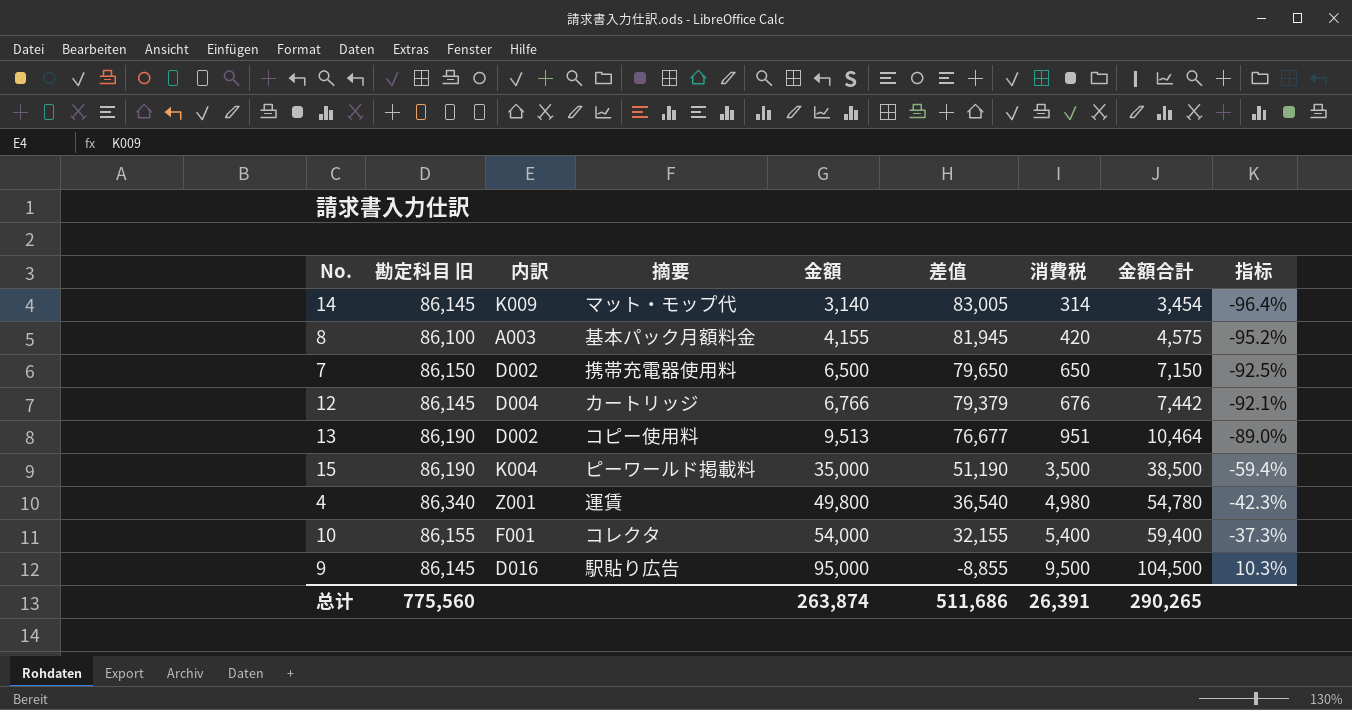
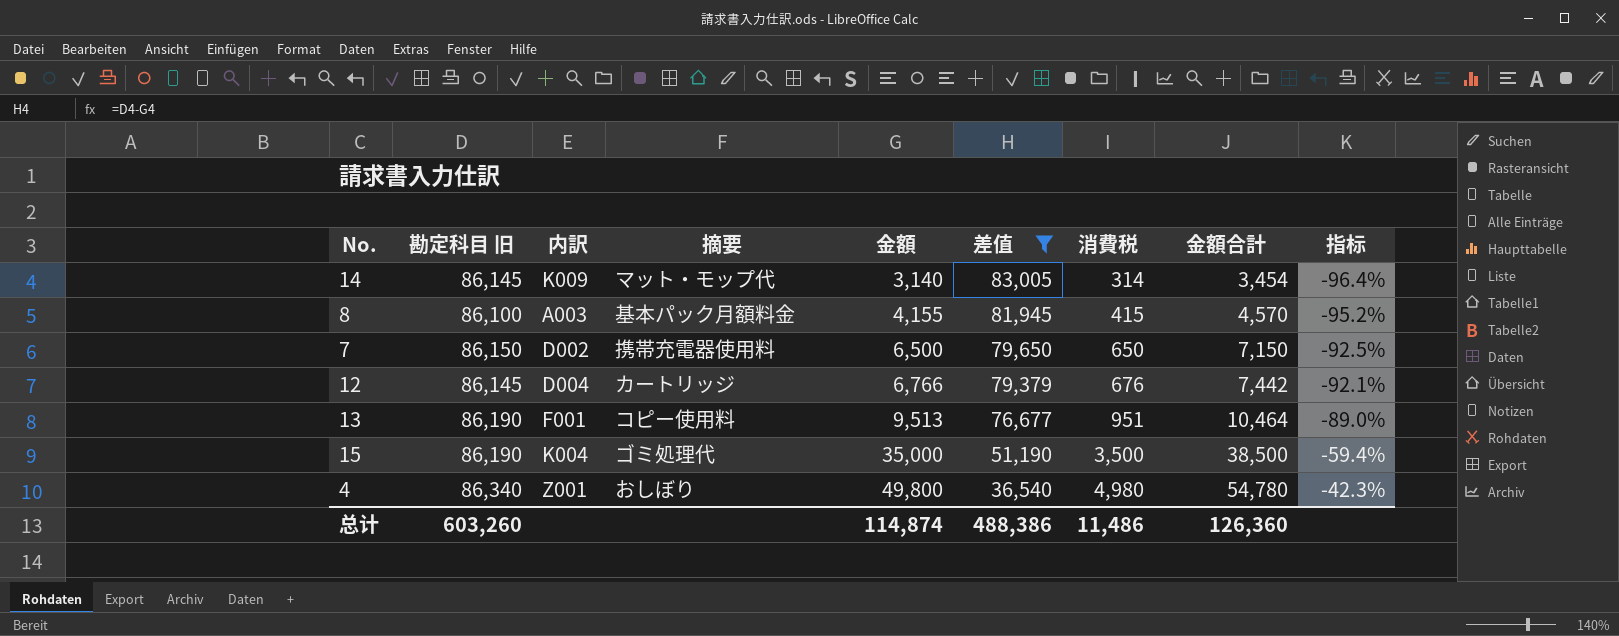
filter: none -> 差值 >= 36,540
8 | 消費税: 420 -> 415
8 | 金額合計: 4,575 -> 4,570
13 | 内訳: D002 -> F001
15 | 摘要: ピーワールド掲載料 -> ゴミ処理代
4 | 摘要: 運賃 -> おしぼり
总计 | 勘定科目 旧: 775,560 -> 603,260
总计 | 金額: 263,874 -> 114,874
总计 | 差值: 511,686 -> 488,386
总计 | 消費税: 26,391 -> 11,486
总计 | 金額合計: 290,265 -> 126,360

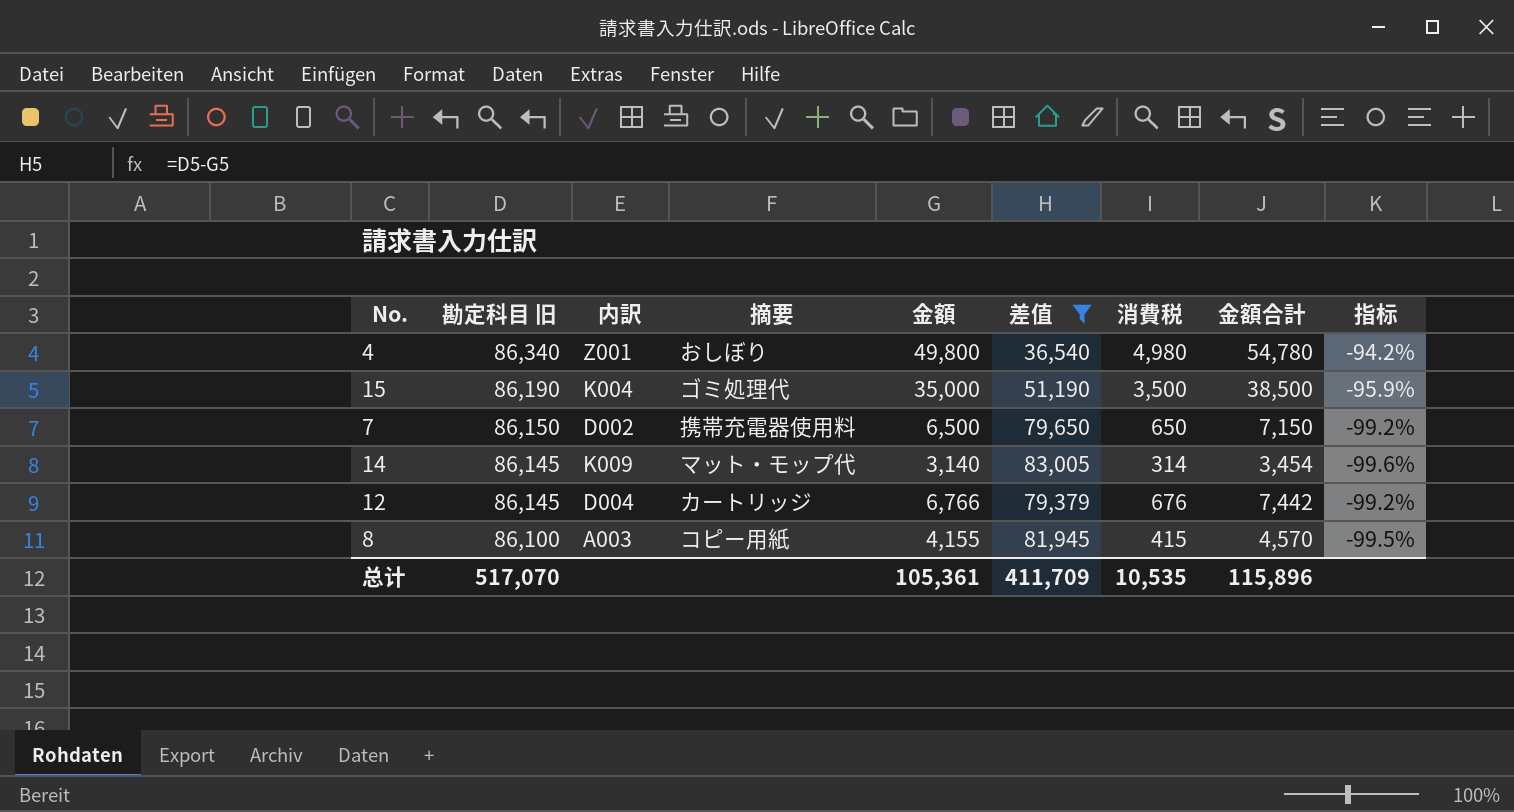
row order: 金額 ascending -> 勘定科目 旧 descending
column 指标 | formula: ([金額] - [勘定科目 旧]) / [勘定科目 旧] -> ([消費税] - [勘定科目 旧]) / [勘定科目 旧]
row 13: 86,190 | F001 | コピー使用料 | 9,513 | 76,677 | 951 | 10,464 | -89.0% -> none
8 | 摘要: 基本パック月額料金 -> コピー用紙
总计 | 勘定科目 旧: 603,260 -> 517,070
总计 | 金額: 114,874 -> 105,361
总计 | 差值: 488,386 -> 411,709
总计 | 消費税: 11,486 -> 10,535
总计 | 金額合計: 126,360 -> 115,896

